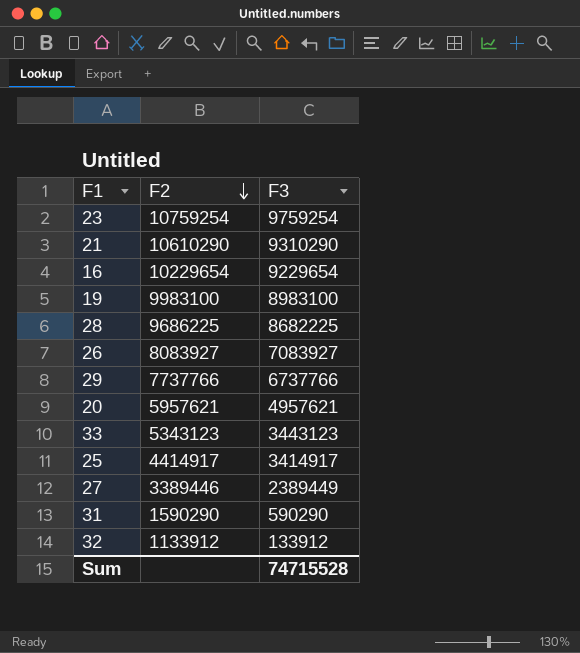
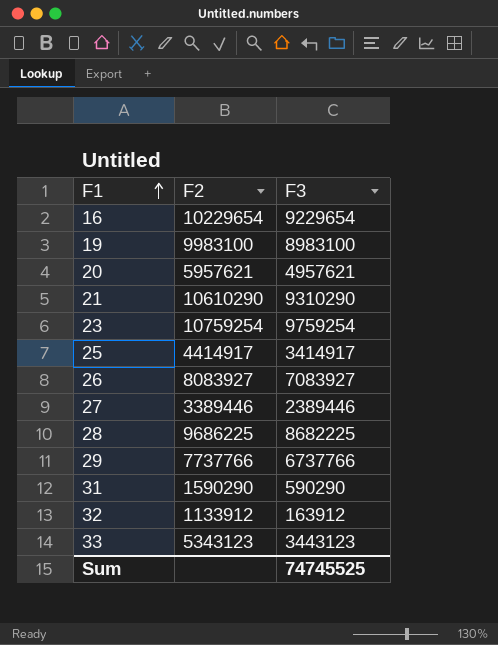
row order: F2 descending -> F1 ascending
27 | F3: 2389449 -> 2389446
32 | F3: 133912 -> 163912
Sum | F3: 74715528 -> 74745525

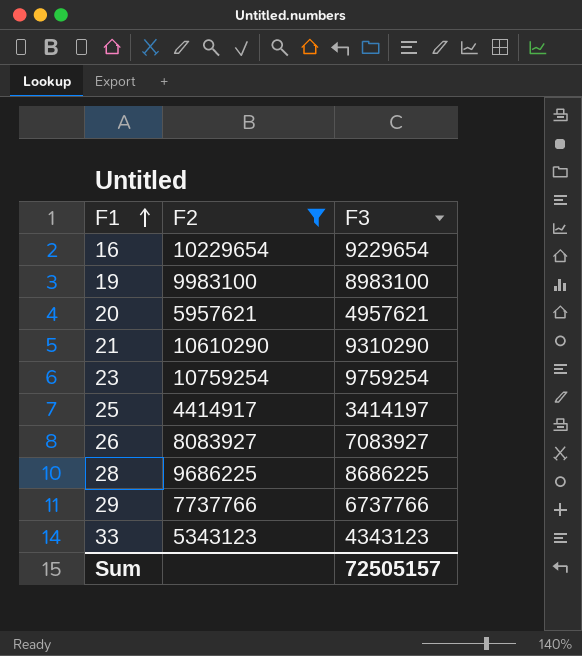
filter: none -> F2 >= 4414917
25 | F3: 3414917 -> 3414197
28 | F3: 8682225 -> 8686225
33 | F3: 3443123 -> 4343123
Sum | F3: 74745525 -> 72505157

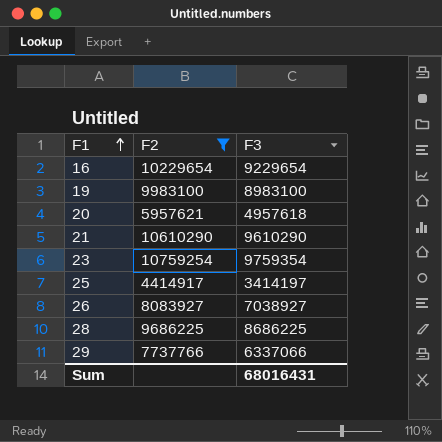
row 33: 5343123 | 4343123 -> none
20 | F3: 4957621 -> 4957618
21 | F3: 9310290 -> 9610290
23 | F3: 9759254 -> 9759354
26 | F3: 7083927 -> 7038927
29 | F3: 6737766 -> 6337066
Sum | F3: 72505157 -> 68016431

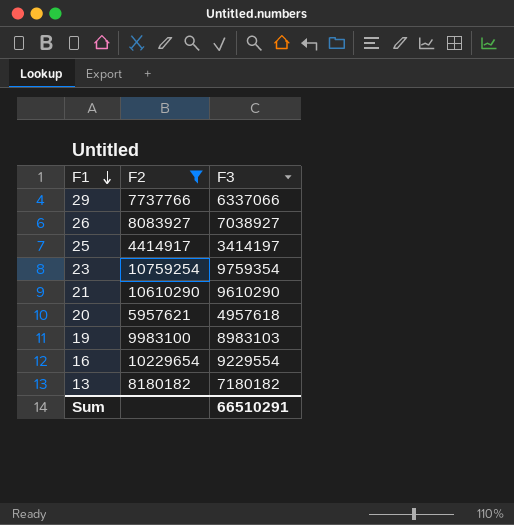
row order: F1 ascending -> F1 descending
row 28: 9686225 | 8686225 -> none
19 | F3: 8983100 -> 8983103
16 | F3: 9229654 -> 9229554
row 13: none -> 8180182 | 7180182
Sum | F3: 68016431 -> 66510291

